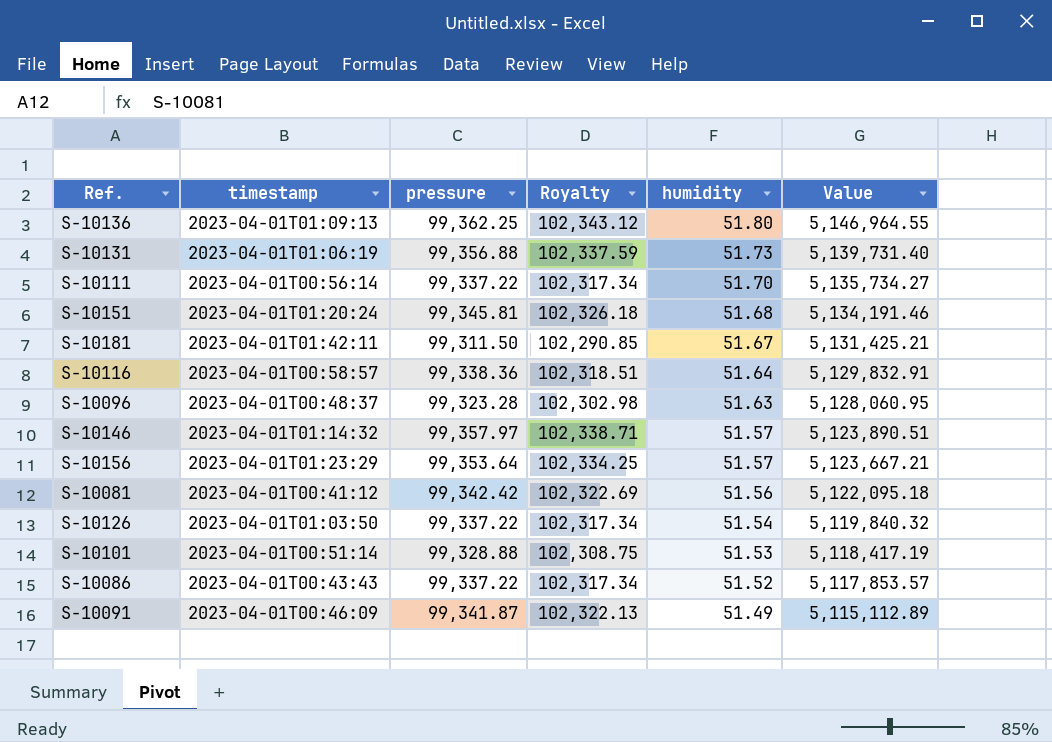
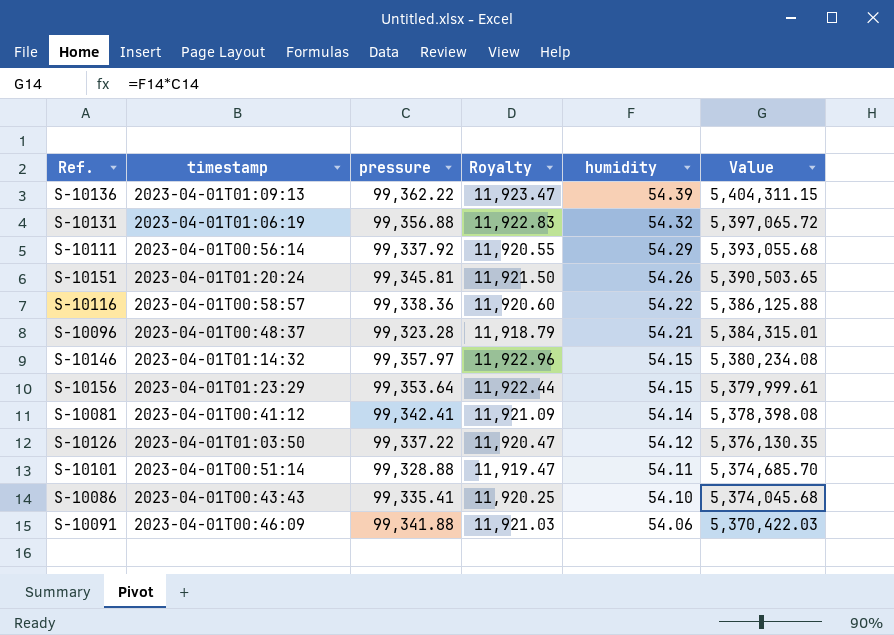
column Royalty | formula: [pressure] * 1.03 -> [pressure] * 0.12
row S-10181: 2023-04-01T01:42:11 | 99,311.50 | 102,290.85 | 51.67 | 5,131,425.21 -> none
S-10136 | pressure: 99,362.25 -> 99,362.22
S-10136 | humidity: 51.80 -> 54.39
S-10136 | Value: 5,146,964.55 -> 5,404,311.15
S-10131 | humidity: 51.73 -> 54.32
S-10131 | Value: 5,139,731.40 -> 5,397,065.72
S-10111 | pressure: 99,337.22 -> 99,337.92
S-10111 | humidity: 51.70 -> 54.29
S-10111 | Value: 5,135,734.27 -> 5,393,055.68
S-10151 | humidity: 51.68 -> 54.26
S-10151 | Value: 5,134,191.46 -> 5,390,503.65
S-10116 | humidity: 51.64 -> 54.22
S-10116 | Value: 5,129,832.91 -> 5,386,125.88
S-10096 | humidity: 51.63 -> 54.21
S-10096 | Value: 5,128,060.95 -> 5,384,315.01
S-10146 | humidity: 51.57 -> 54.15
S-10146 | Value: 5,123,890.51 -> 5,380,234.08
S-10156 | humidity: 51.57 -> 54.15
S-10156 | Value: 5,123,667.21 -> 5,379,999.61
S-10081 | pressure: 99,342.42 -> 99,342.41
S-10081 | humidity: 51.56 -> 54.14
S-10081 | Value: 5,122,095.18 -> 5,378,398.08
S-10126 | humidity: 51.54 -> 54.12
S-10126 | Value: 5,119,840.32 -> 5,376,130.35
S-10101 | humidity: 51.53 -> 54.11
S-10101 | Value: 5,118,417.19 -> 5,374,685.70
S-10086 | pressure: 99,337.22 -> 99,335.41
S-10086 | humidity: 51.52 -> 54.10
S-10086 | Value: 5,117,853.57 -> 5,374,045.68
S-10091 | pressure: 99,341.87 -> 99,341.88
S-10091 | humidity: 51.49 -> 54.06
S-10091 | Value: 5,115,112.89 -> 5,370,422.03

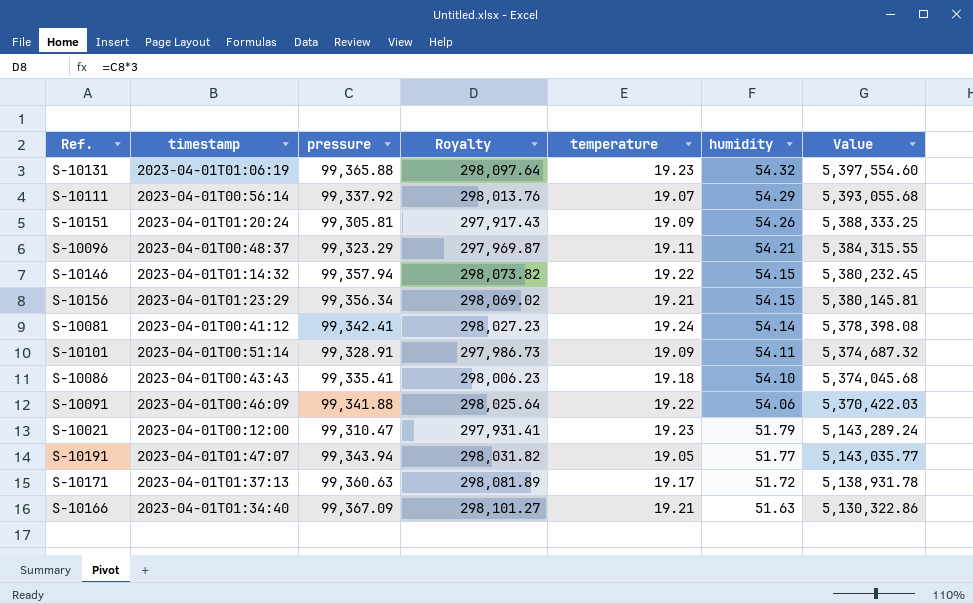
column Royalty | formula: [pressure] * 0.12 -> [pressure] * 3
column temperature | position: none -> 5
row S-10136: 2023-04-01T01:09:13 | 99,362.22 | 11,923.47 | 54.39 | 5,404,311.15 -> none
row S-10116: 2023-04-01T00:58:57 | 99,338.36 | 11,920.60 | 54.22 | 5,386,125.88 -> none
row S-10126: 2023-04-01T01:03:50 | 99,337.22 | 11,920.47 | 54.12 | 5,376,130.35 -> none
S-10131 | pressure: 99,356.88 -> 99,365.88
S-10131 | Value: 5,397,065.72 -> 5,397,554.60
S-10151 | pressure: 99,345.81 -> 99,305.81
S-10151 | Value: 5,390,503.65 -> 5,388,333.25
S-10096 | pressure: 99,323.28 -> 99,323.29
S-10096 | Value: 5,384,315.01 -> 5,384,315.55
S-10146 | pressure: 99,357.97 -> 99,357.94
S-10146 | Value: 5,380,234.08 -> 5,380,232.45
S-10156 | pressure: 99,353.64 -> 99,356.34
S-10156 | Value: 5,379,999.61 -> 5,380,145.81
S-10101 | pressure: 99,328.88 -> 99,328.91
S-10101 | Value: 5,374,685.70 -> 5,374,687.32
row S-10021: none -> 2023-04-01T00:12:00 | 99,310.47 | 297,931.41 | 19.23 | 51.79 | 5,143,289.24
row S-10191: none -> 2023-04-01T01:47:07 | 99,343.94 | 298,031.82 | 19.05 | 51.77 | 5,143,035.77
row S-10171: none -> 2023-04-01T01:37:13 | 99,360.63 | 298,081.89 | 19.17 | 51.72 | 5,138,931.78
row S-10166: none -> 2023-04-01T01:34:40 | 99,367.09 | 298,101.27 | 19.21 | 51.63 | 5,130,322.86

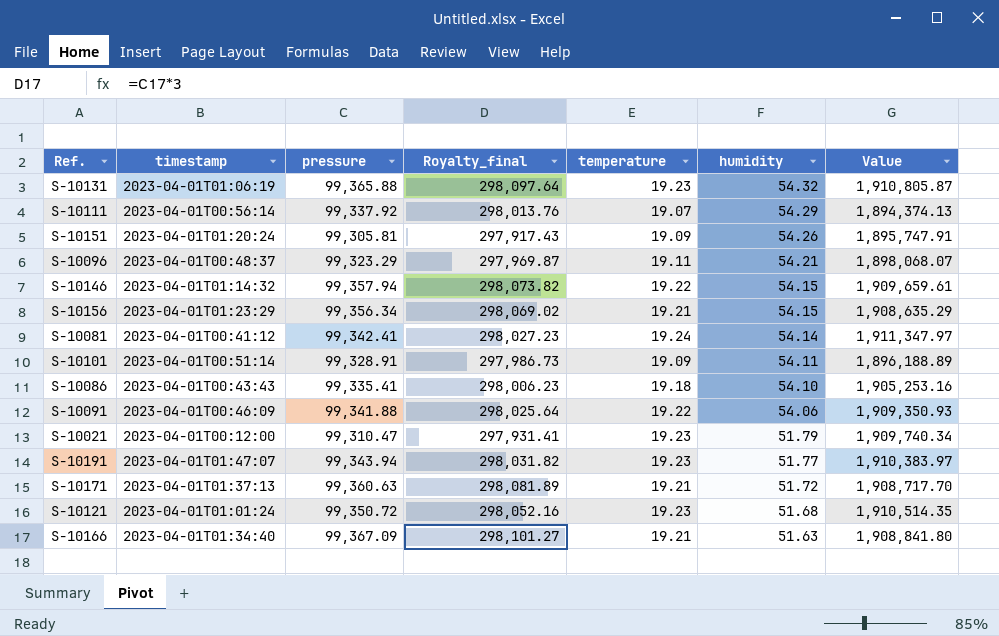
column name: Royalty -> Royalty_final
column Value | formula: [pressure] * [humidity] -> [pressure] * [temperature]
S-10191 | temperature: 19.05 -> 19.23
S-10171 | temperature: 19.17 -> 19.21
row S-10121: none -> 2023-04-01T01:01:24 | 99,350.72 | 298,052.16 | 19.23 | 51.68 | 1,910,514.35

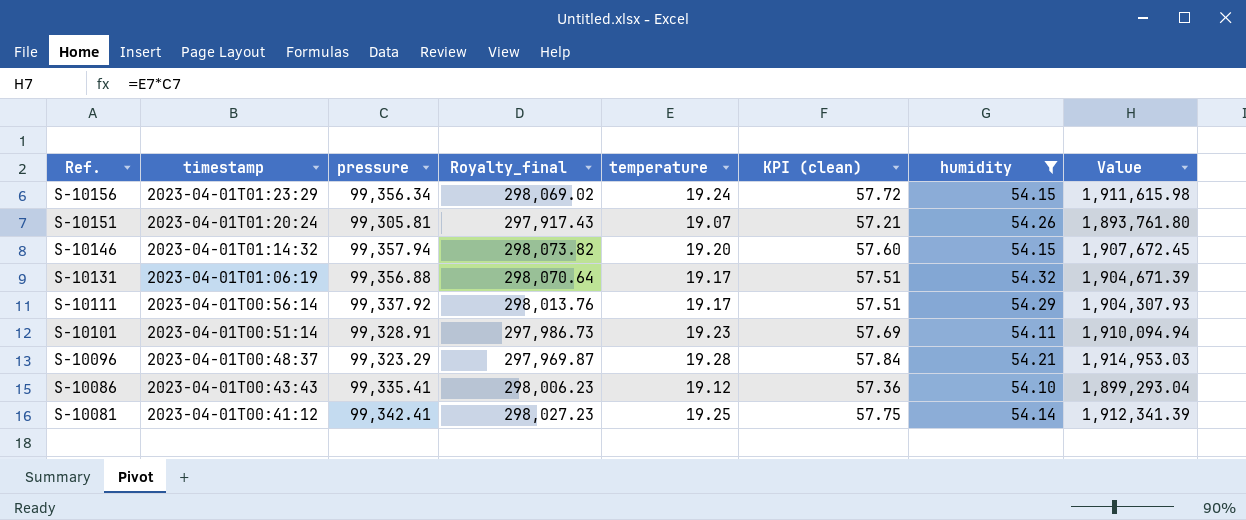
filter: none -> humidity >= 54.10
row order: humidity descending -> Ref. descending
column KPI (clean) | formula: none -> [temperature] * 3
S-10156 | temperature: 19.21 -> 19.24
S-10156 | Value: 1,908,635.29 -> 1,911,615.98
S-10151 | temperature: 19.09 -> 19.07
S-10151 | Value: 1,895,747.91 -> 1,893,761.80
S-10146 | temperature: 19.22 -> 19.20
S-10146 | Value: 1,909,659.61 -> 1,907,672.45
S-10131 | pressure: 99,365.88 -> 99,356.88
S-10131 | Royalty_final: 298,097.64 -> 298,070.64
S-10131 | temperature: 19.23 -> 19.17
S-10131 | Value: 1,910,805.87 -> 1,904,671.39
S-10111 | temperature: 19.07 -> 19.17
S-10111 | Value: 1,894,374.13 -> 1,904,307.93
S-10101 | temperature: 19.09 -> 19.23
S-10101 | Value: 1,896,188.89 -> 1,910,094.94
S-10096 | temperature: 19.11 -> 19.28
S-10096 | Value: 1,898,068.07 -> 1,914,953.03
S-10086 | temperature: 19.18 -> 19.12
S-10086 | Value: 1,905,253.16 -> 1,899,293.04
S-10081 | temperature: 19.24 -> 19.25
S-10081 | Value: 1,911,347.97 -> 1,912,341.39

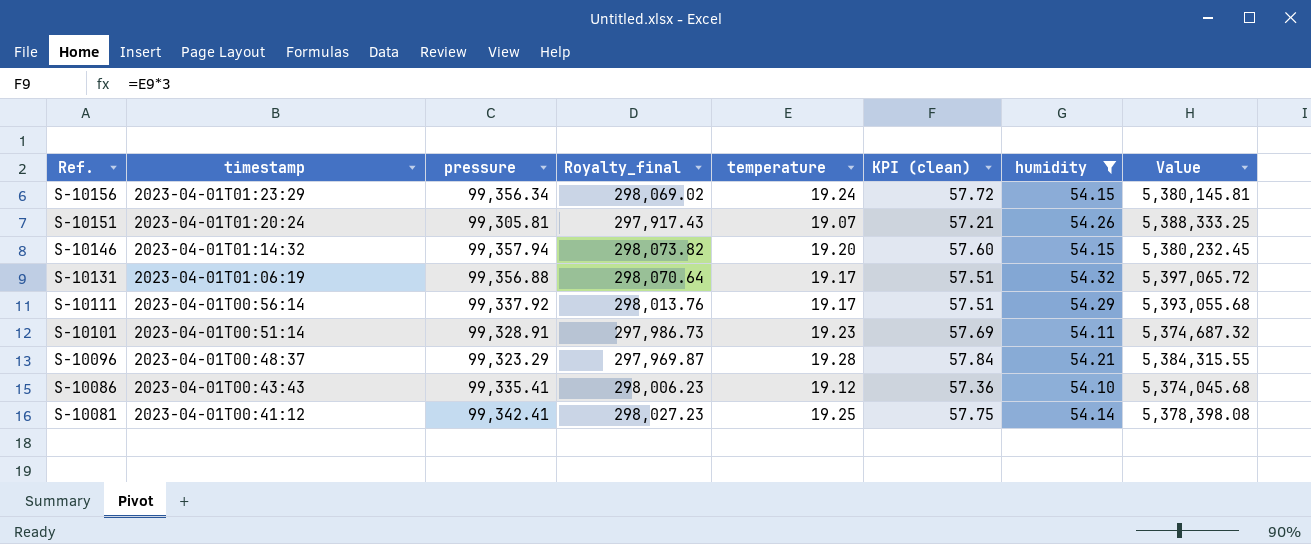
column Value | formula: [pressure] * [temperature] -> [pressure] * [humidity]

